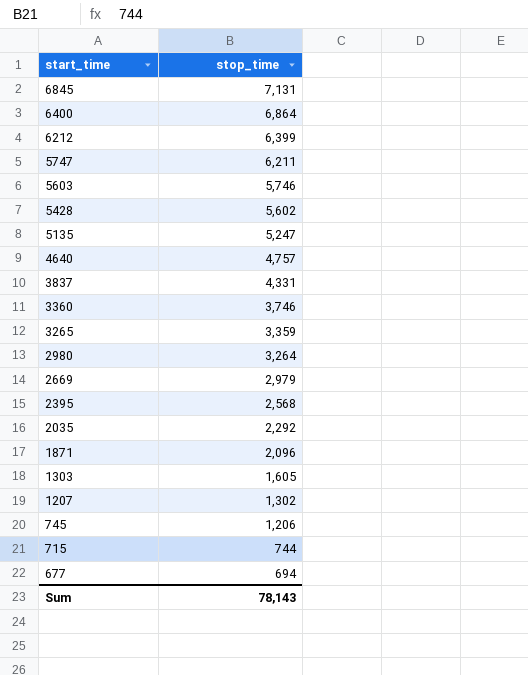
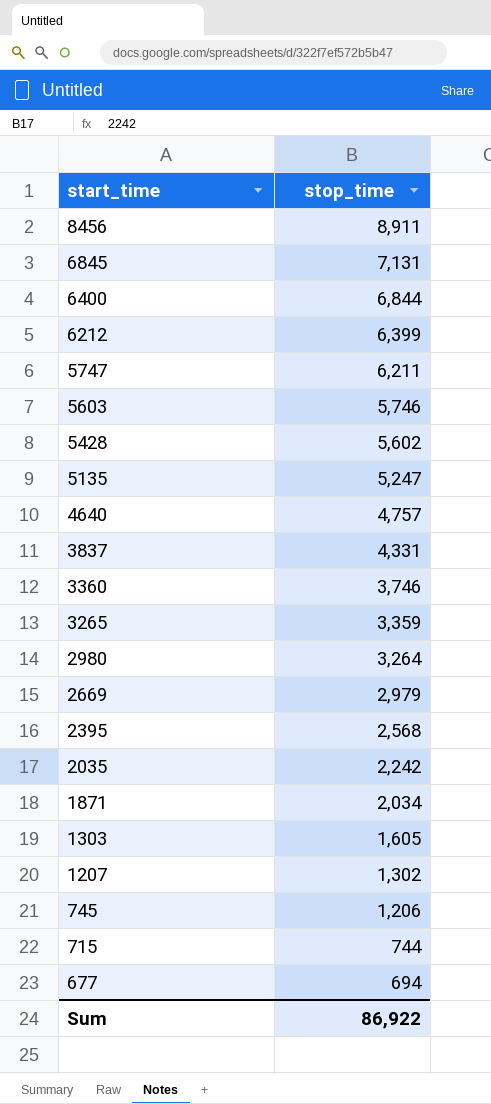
row 8456: none -> 8,911
6400 | stop_time: 6,864 -> 6,844
2035 | stop_time: 2,292 -> 2,242
1871 | stop_time: 2,096 -> 2,034
Sum | stop_time: 78,143 -> 86,922

